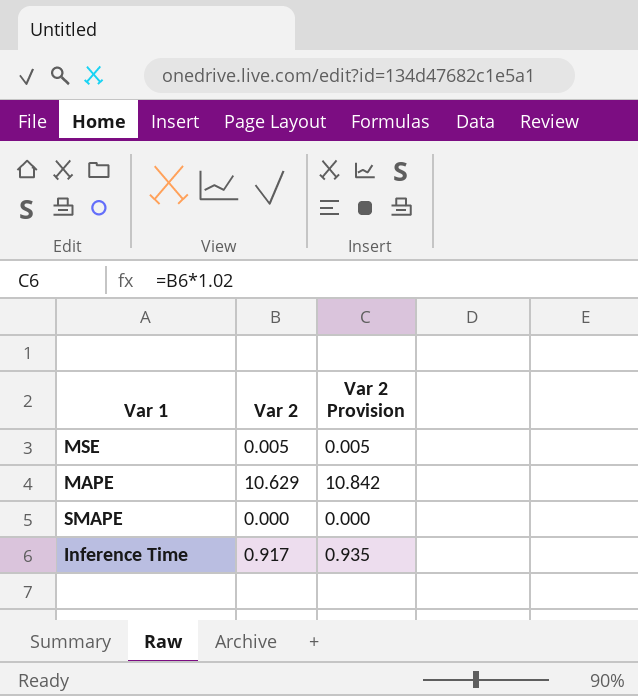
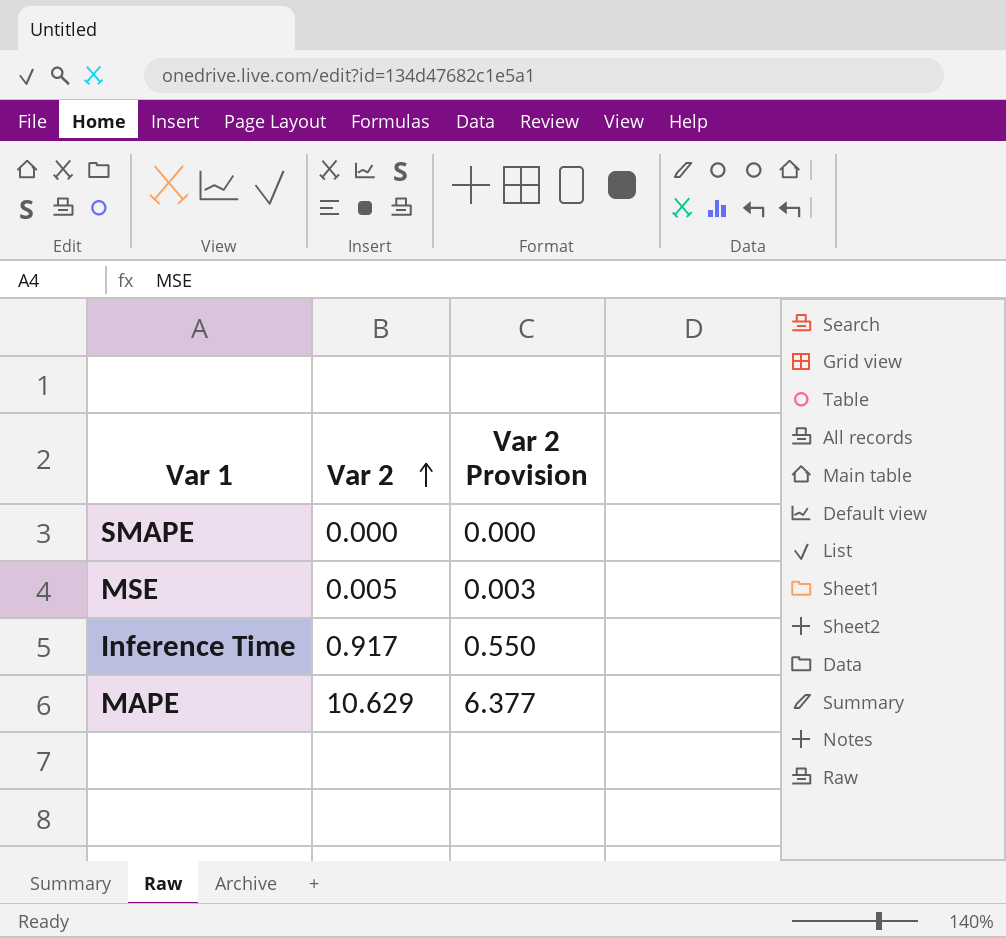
row order: none -> Var 2 ascending
column Var 2 Provision | formula: [Var 2] * 1.02 -> [Var 2] * 0.6

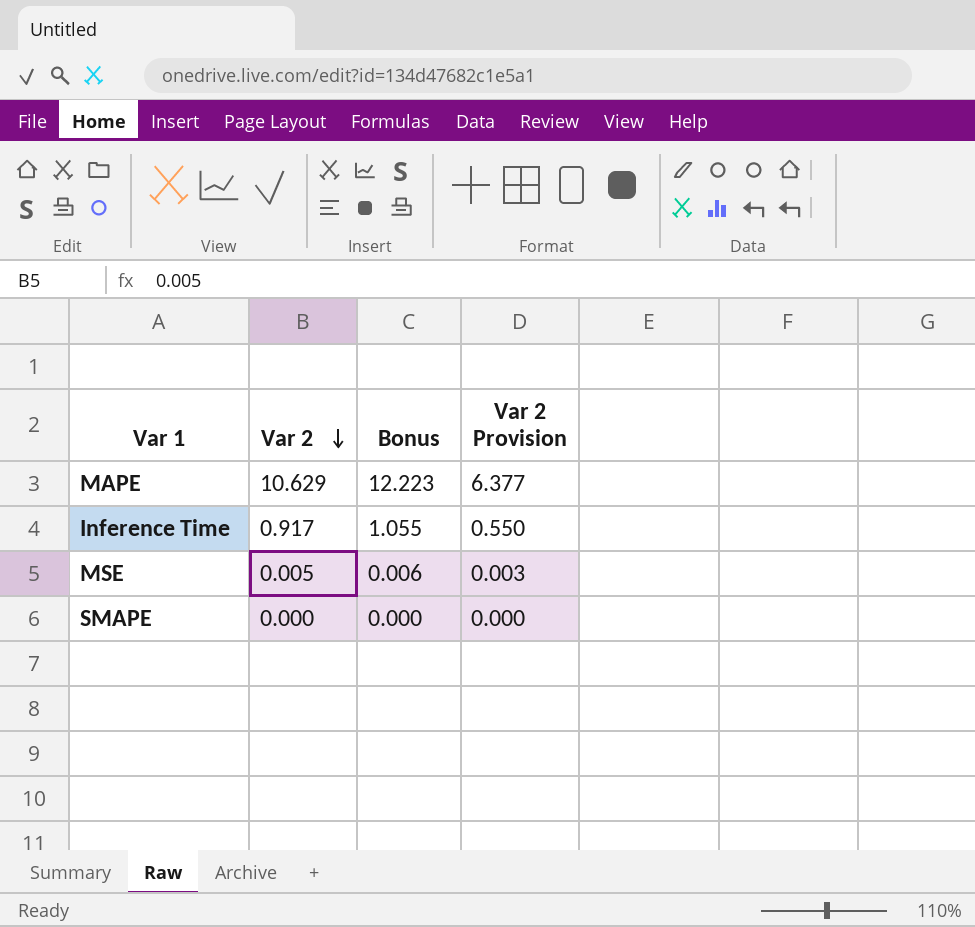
row order: Var 2 ascending -> Var 2 descending
column Bonus | formula: none -> [Var 2] * 1.15

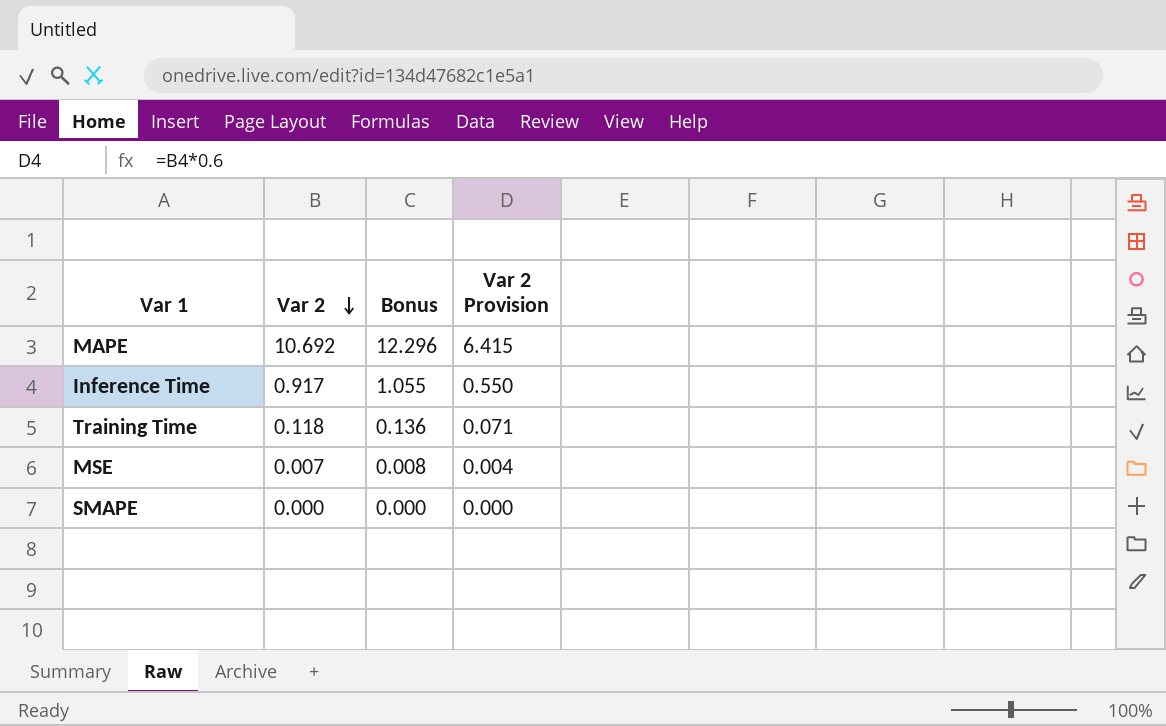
MAPE | Var 2: 10.629 -> 10.692
MAPE | Bonus: 12.223 -> 12.296
MAPE | Var 2 Provision: 6.377 -> 6.415
row Training Time: none -> 0.118 | 0.136 | 0.071
MSE | Var 2: 0.005 -> 0.007
MSE | Bonus: 0.006 -> 0.008
MSE | Var 2 Provision: 0.003 -> 0.004

